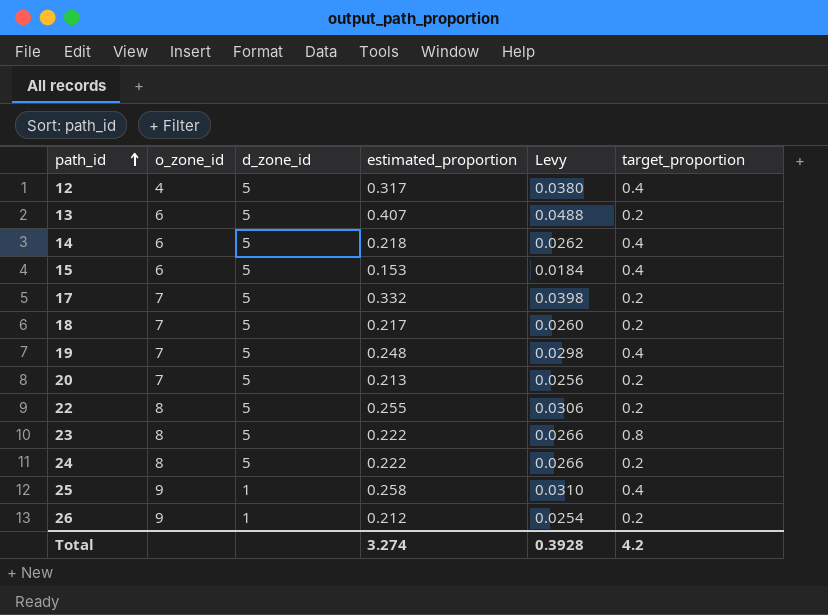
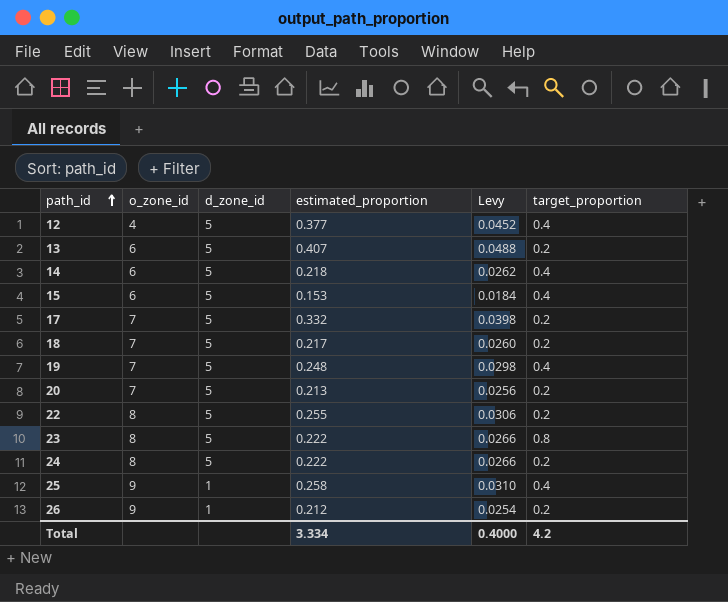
12 | estimated_proportion: 0.317 -> 0.377
12 | Levy: 0.0380 -> 0.0452
Total | estimated_proportion: 3.274 -> 3.334
Total | Levy: 0.3928 -> 0.4000

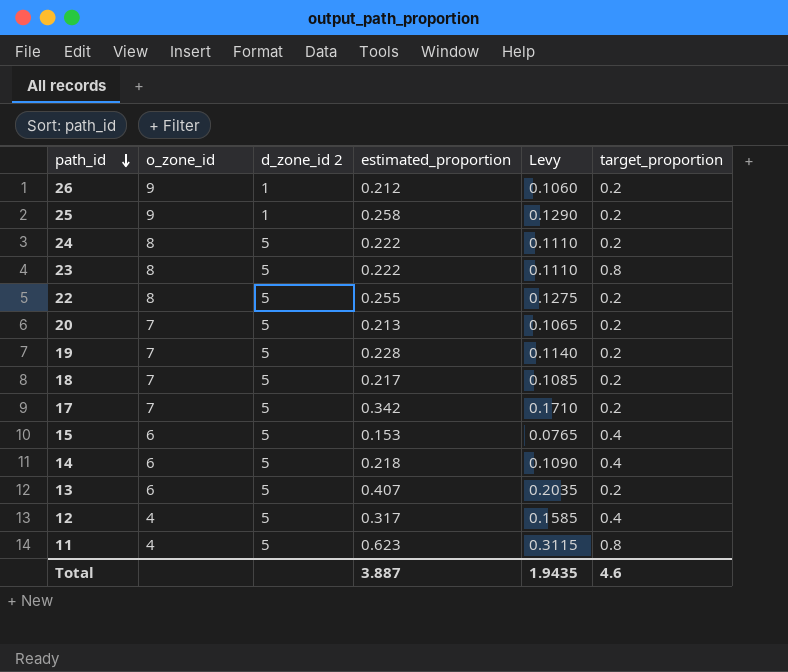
row order: path_id ascending -> path_id descending
column name: d_zone_id -> d_zone_id 2
column Levy | formula: [estimated_proportion] * 0.12 -> [estimated_proportion] * 0.5
25 | target_proportion: 0.4 -> 0.2
19 | estimated_proportion: 0.248 -> 0.228
19 | target_proportion: 0.4 -> 0.2
17 | estimated_proportion: 0.332 -> 0.342
12 | estimated_proportion: 0.377 -> 0.317
row 11: none -> 4 | 5 | 0.623 | 0.3115 | 0.8
Total | estimated_proportion: 3.334 -> 3.887
Total | Levy: 0.4000 -> 1.9435
Total | target_proportion: 4.2 -> 4.6

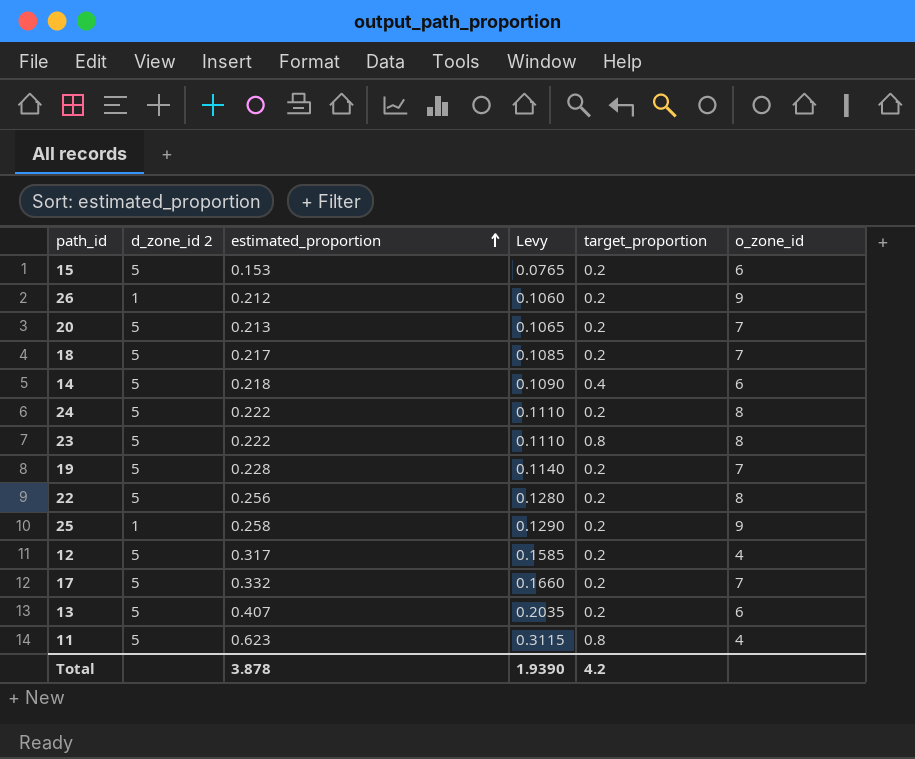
row order: path_id descending -> estimated_proportion ascending
column o_zone_id | position: 2 -> 6
15 | target_proportion: 0.4 -> 0.2
22 | estimated_proportion: 0.255 -> 0.256
22 | Levy: 0.1275 -> 0.1280
12 | target_proportion: 0.4 -> 0.2
17 | estimated_proportion: 0.342 -> 0.332
17 | Levy: 0.1710 -> 0.1660
Total | estimated_proportion: 3.887 -> 3.878
Total | Levy: 1.9435 -> 1.9390
Total | target_proportion: 4.6 -> 4.2

